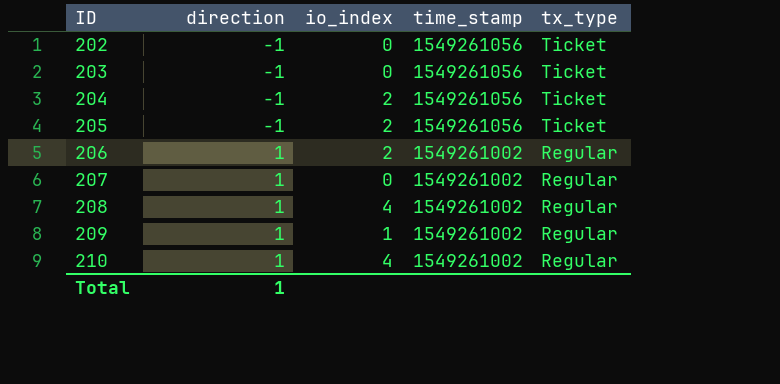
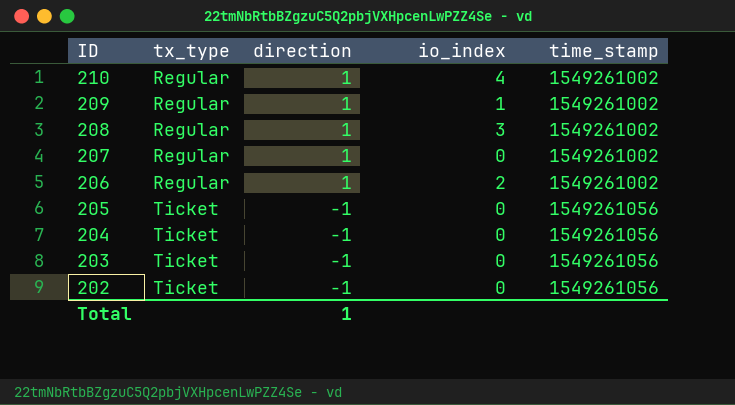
row order: ID ascending -> ID descending
column tx_type | position: 5 -> 2
208 | io_index: 4 -> 3
205 | io_index: 2 -> 0
204 | io_index: 2 -> 0

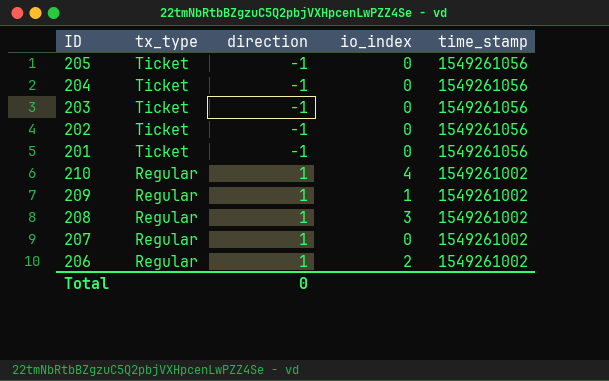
row order: ID descending -> tx_type descending
row 201: none -> Ticket | -1 | 0 | 1549261056
Total | direction: 1 -> 0

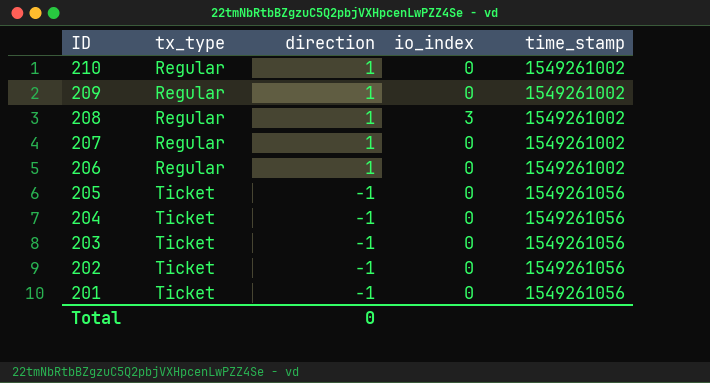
row order: tx_type descending -> ID descending
210 | io_index: 4 -> 0
209 | io_index: 1 -> 0
206 | io_index: 2 -> 0

